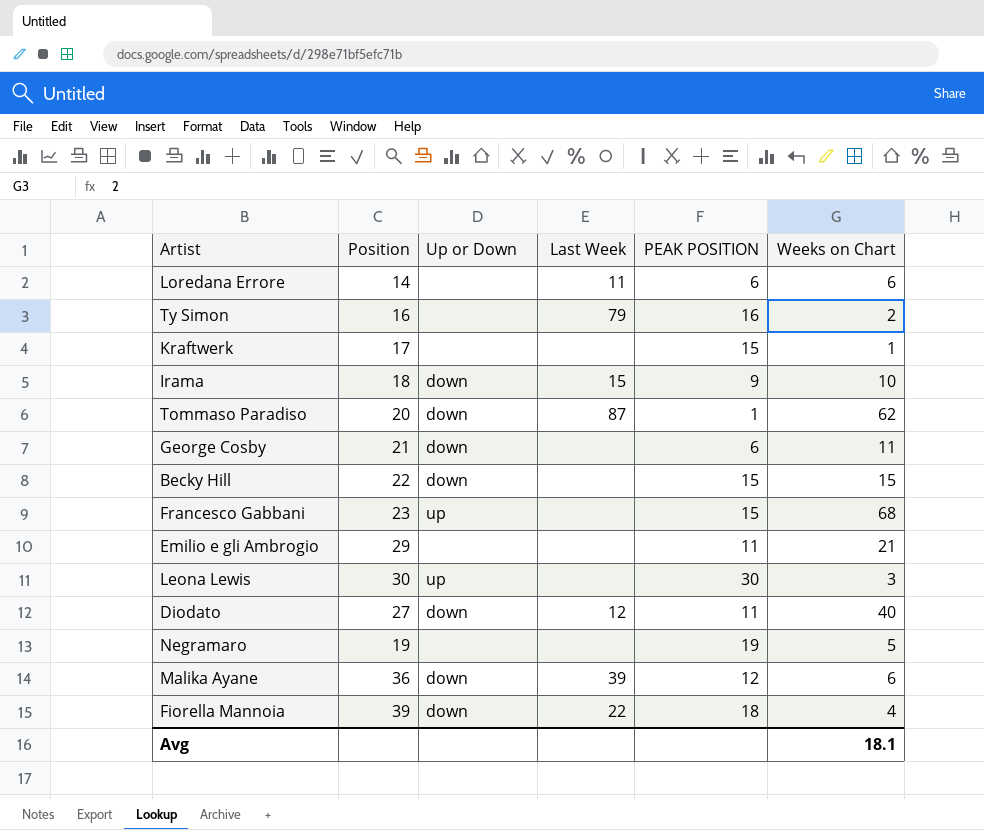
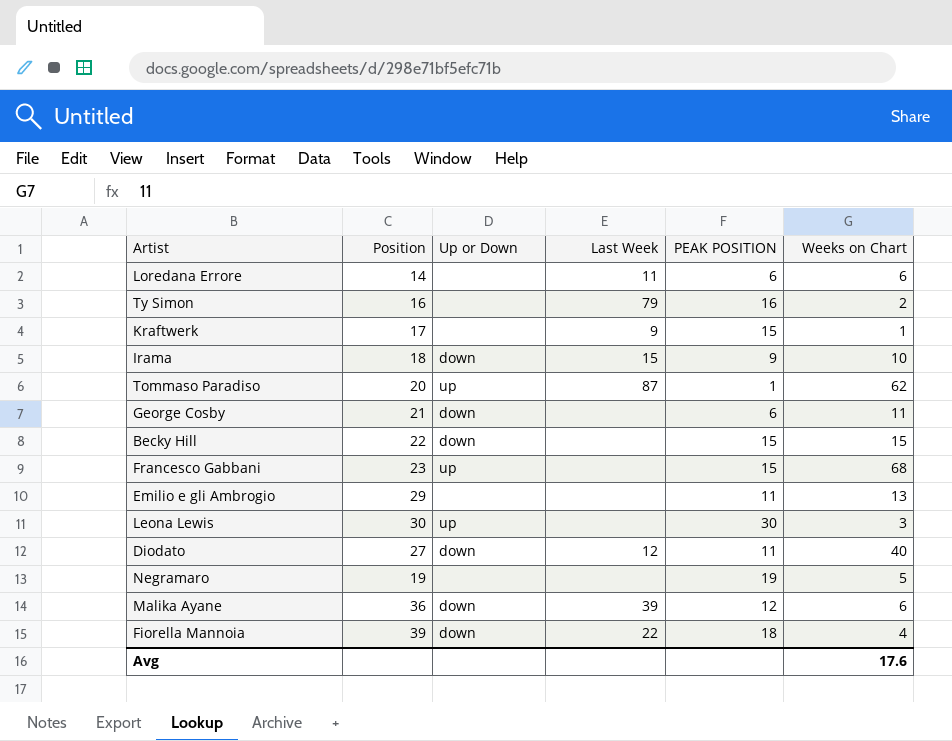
Kraftwerk | Last Week: none -> 9
Tommaso Paradiso | Up or Down: down -> up
Emilio e gli Ambrogio | Weeks on Chart: 21 -> 13
Avg | Weeks on Chart: 18.1 -> 17.6

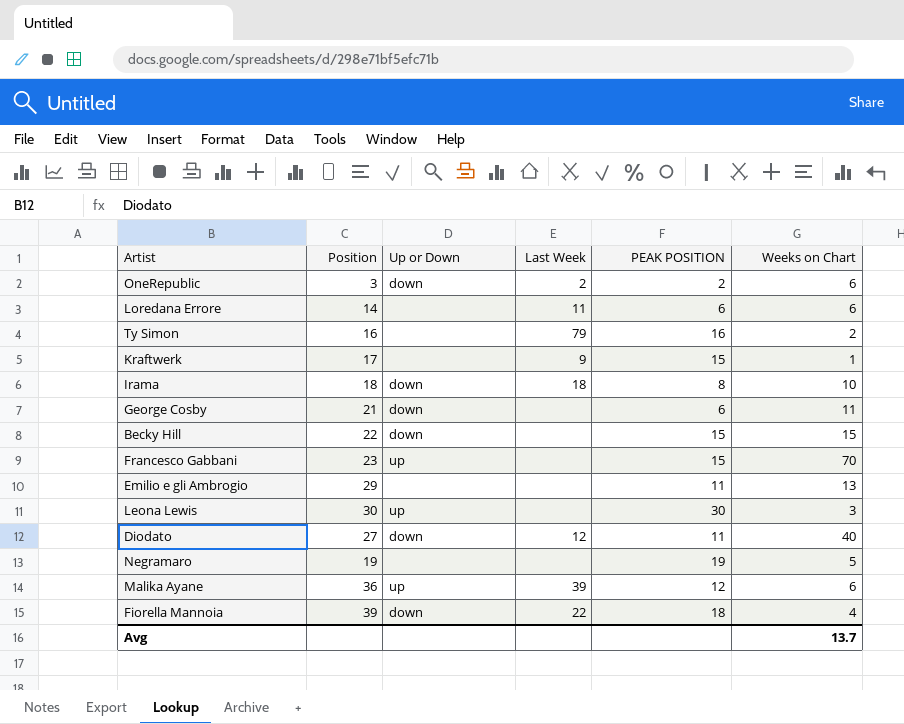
row Tommaso Paradiso: 20 | up | 87 | 1 | 62 -> none
row OneRepublic: none -> 3 | down | 2 | 2 | 6
Irama | Last Week: 15 -> 18
Irama | PEAK POSITION: 9 -> 8
Francesco Gabbani | Weeks on Chart: 68 -> 70
Malika Ayane | Up or Down: down -> up
Avg | Weeks on Chart: 17.6 -> 13.7

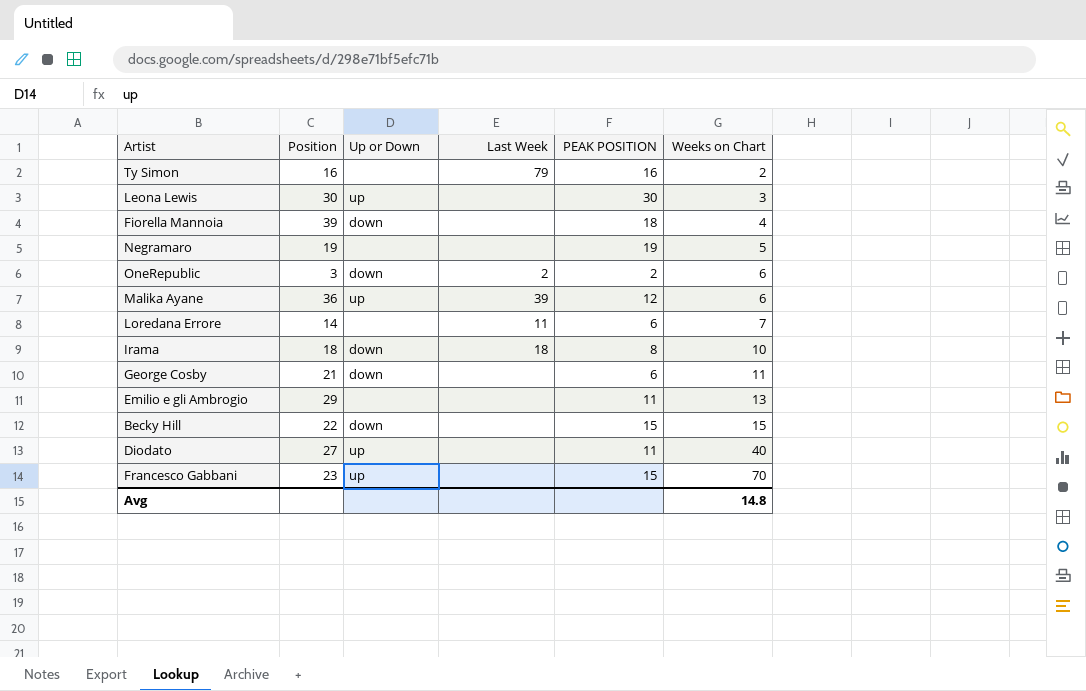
row order: none -> Weeks on Chart ascending
row Kraftwerk: 17 | none | 9 | 15 | 1 -> none
Fiorella Mannoia | Last Week: 22 -> none
Loredana Errore | Weeks on Chart: 6 -> 7
Diodato | Up or Down: down -> up
Diodato | Last Week: 12 -> none
Avg | Weeks on Chart: 13.7 -> 14.8

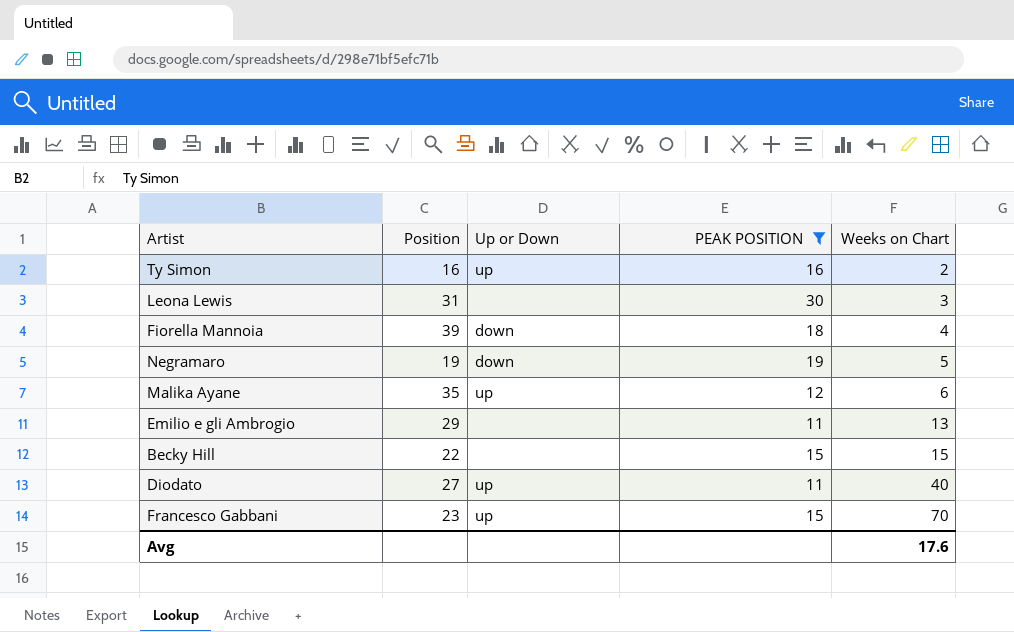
filter: none -> PEAK POSITION >= 11
column Last Week | position: 4 -> none
Ty Simon | Up or Down: none -> up
Leona Lewis | Position: 30 -> 31
Leona Lewis | Up or Down: up -> none
Negramaro | Up or Down: none -> down
Malika Ayane | Position: 36 -> 35
Becky Hill | Up or Down: down -> none
Avg | Weeks on Chart: 14.8 -> 17.6

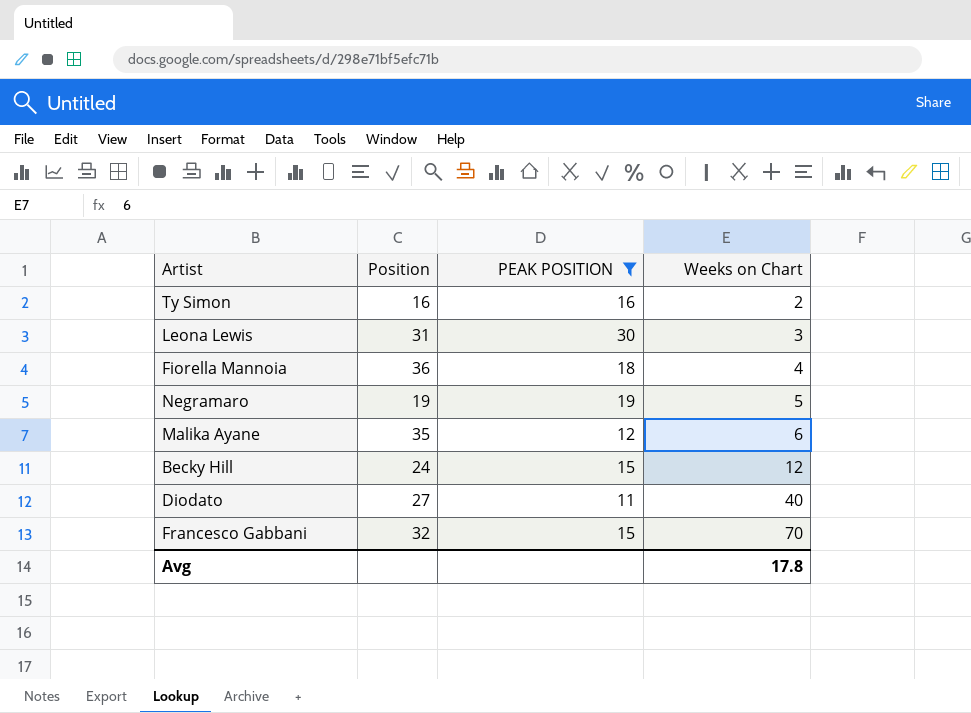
column Up or Down | position: 3 -> none
row Emilio e gli Ambrogio: 29 | none | 11 | 13 -> none
Fiorella Mannoia | Position: 39 -> 36
Becky Hill | Position: 22 -> 24
Becky Hill | Weeks on Chart: 15 -> 12
Francesco Gabbani | Position: 23 -> 32
Avg | Weeks on Chart: 17.6 -> 17.8

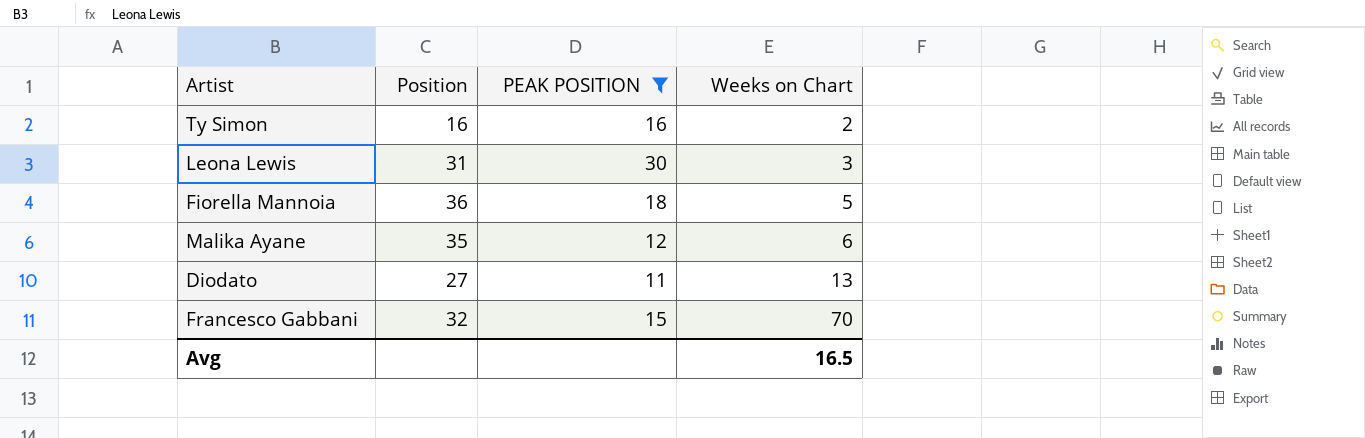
row Negramaro: 19 | 19 | 5 -> none
row Becky Hill: 24 | 15 | 12 -> none
Fiorella Mannoia | Weeks on Chart: 4 -> 5
Diodato | Weeks on Chart: 40 -> 13
Avg | Weeks on Chart: 17.8 -> 16.5

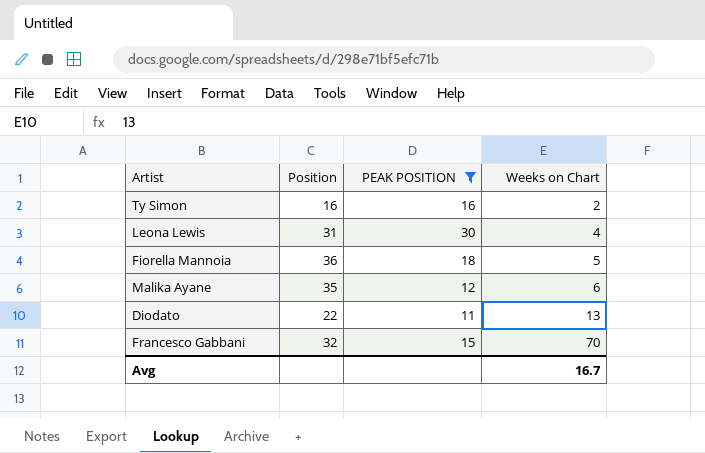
Leona Lewis | Weeks on Chart: 3 -> 4
Diodato | Position: 27 -> 22
Avg | Weeks on Chart: 16.5 -> 16.7

